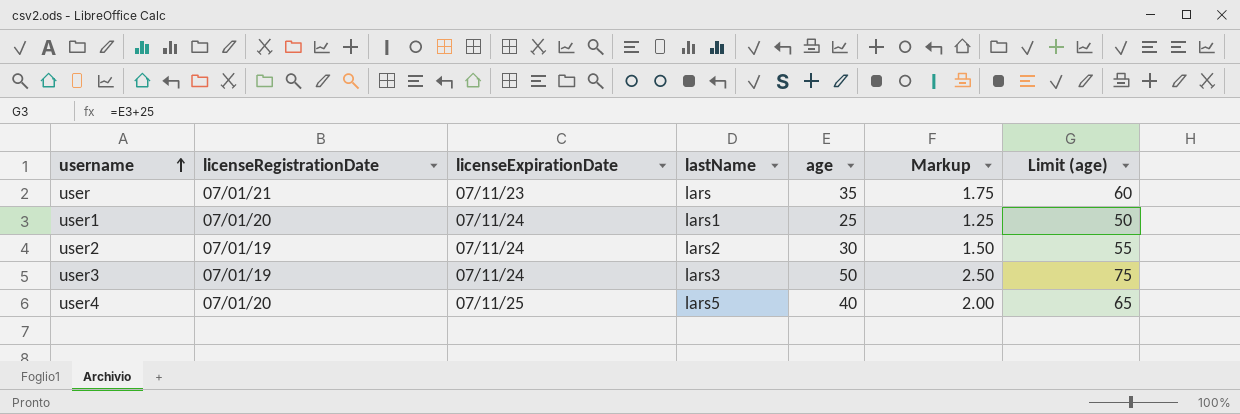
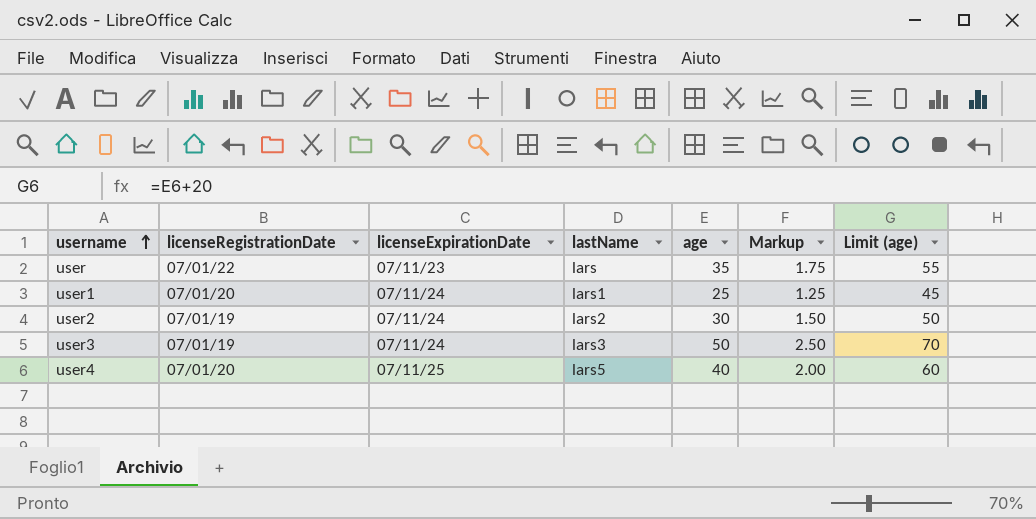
column Limit (age) | formula: [age] + 25 -> [age] + 20
user | licenseRegistrationDate: 07/01/21 -> 07/01/22

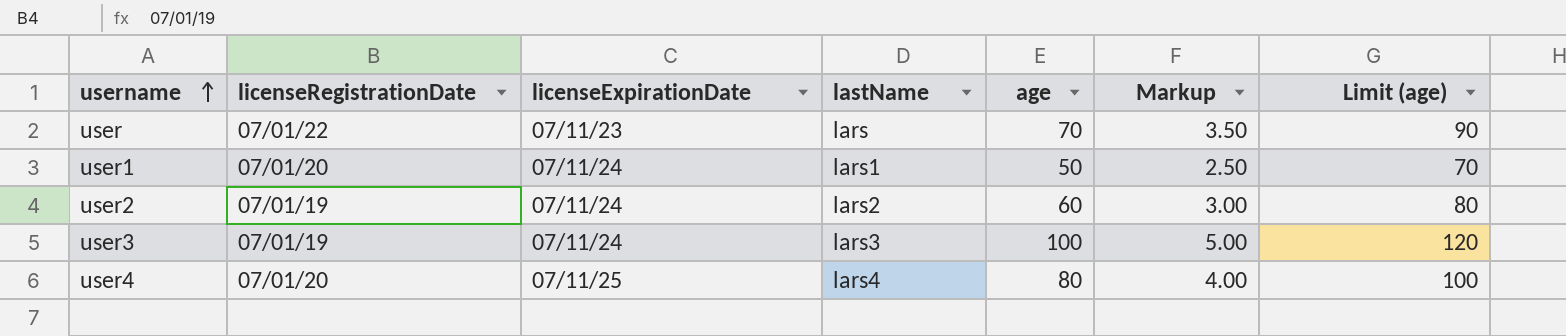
user | age: 35 -> 70
user | Markup: 1.75 -> 3.50
user | Limit (age): 55 -> 90
user1 | age: 25 -> 50
user1 | Markup: 1.25 -> 2.50
user1 | Limit (age): 45 -> 70
user2 | age: 30 -> 60
user2 | Markup: 1.50 -> 3.00
user2 | Limit (age): 50 -> 80
user3 | age: 50 -> 100
user3 | Markup: 2.50 -> 5.00
user3 | Limit (age): 70 -> 120
user4 | lastName: lars5 -> lars4
user4 | age: 40 -> 80
user4 | Markup: 2.00 -> 4.00
user4 | Limit (age): 60 -> 100

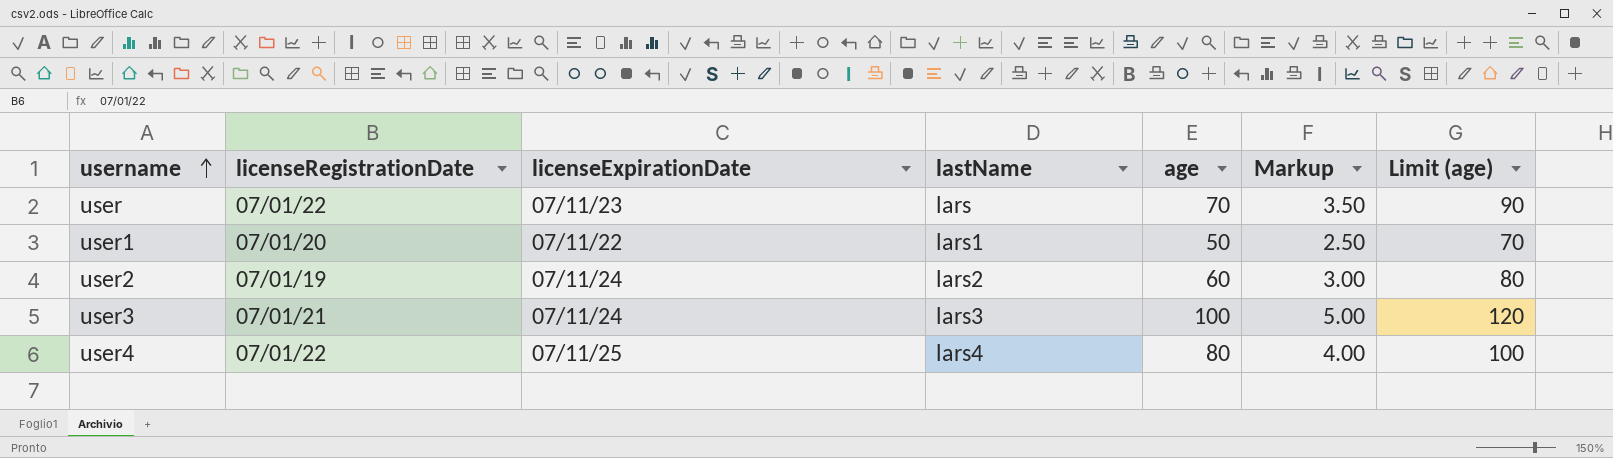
user1 | licenseExpirationDate: 07/11/24 -> 07/11/22
user3 | licenseRegistrationDate: 07/01/19 -> 07/01/21
user4 | licenseRegistrationDate: 07/01/20 -> 07/01/22

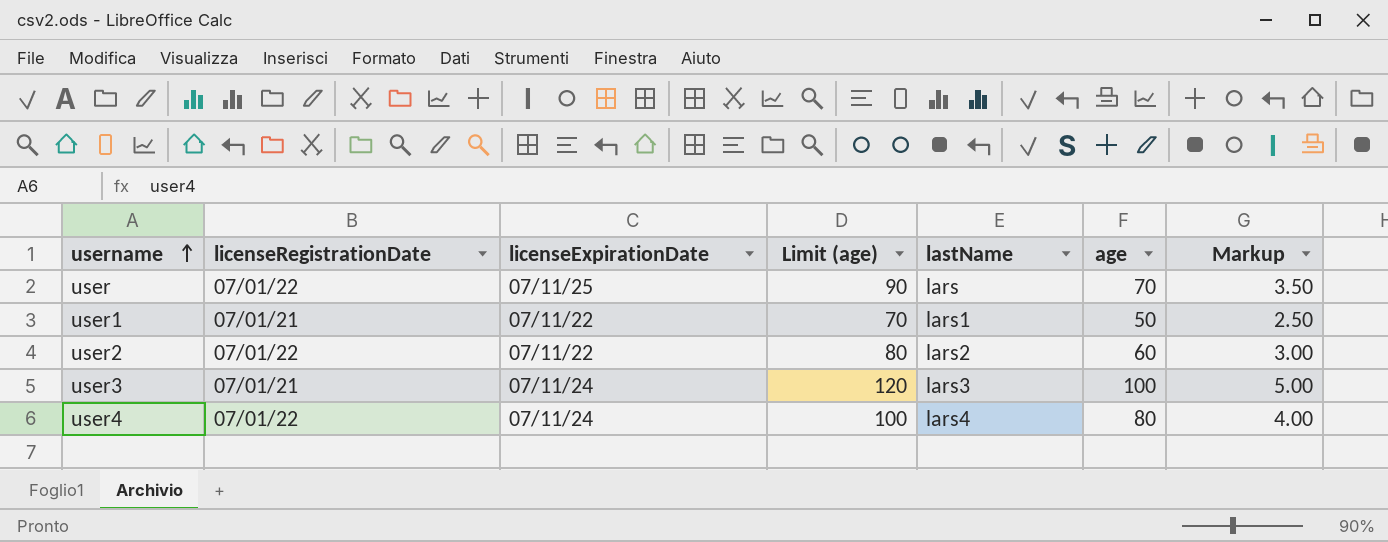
column Limit (age) | position: 7 -> 4
user | licenseExpirationDate: 07/11/23 -> 07/11/25
user1 | licenseRegistrationDate: 07/01/20 -> 07/01/21
user2 | licenseRegistrationDate: 07/01/19 -> 07/01/22
user2 | licenseExpirationDate: 07/11/24 -> 07/11/22
user4 | licenseExpirationDate: 07/11/25 -> 07/11/24

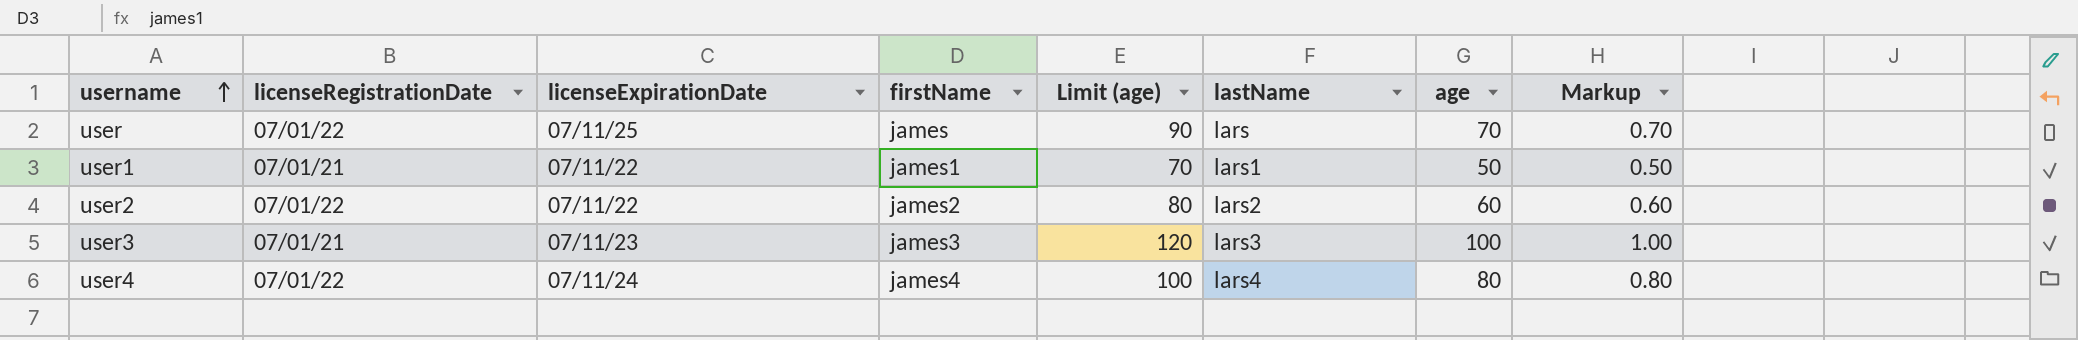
column firstName | position: none -> 4
column Markup | formula: [age] * 0.05 -> [age] * 0.01
user3 | licenseExpirationDate: 07/11/24 -> 07/11/23

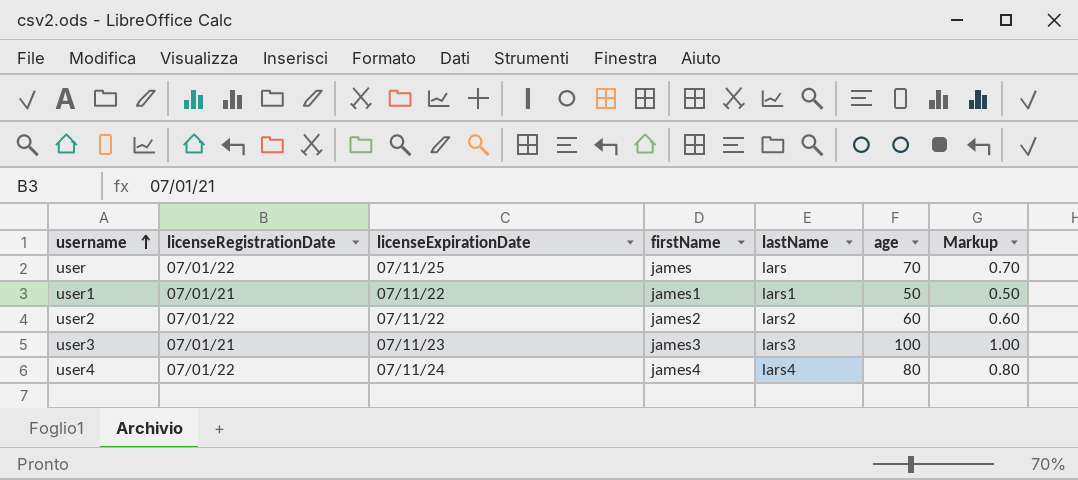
column Limit (age) | formula: [age] + 20 -> none

